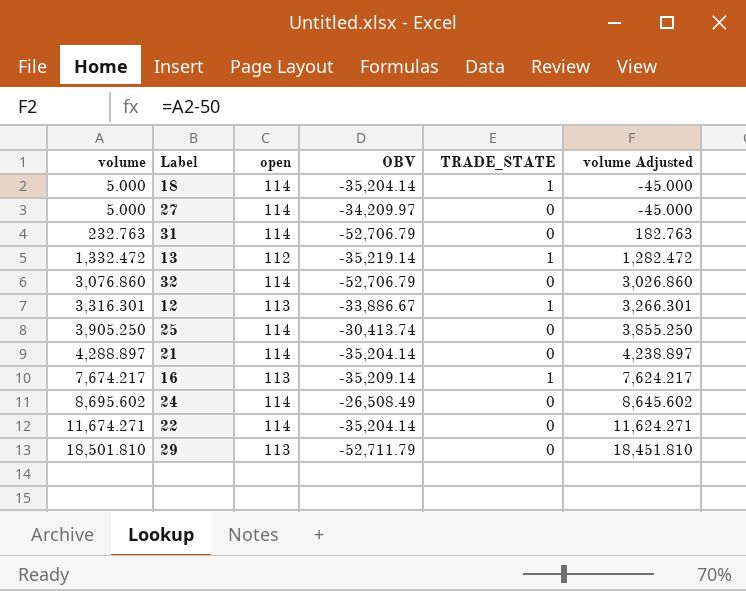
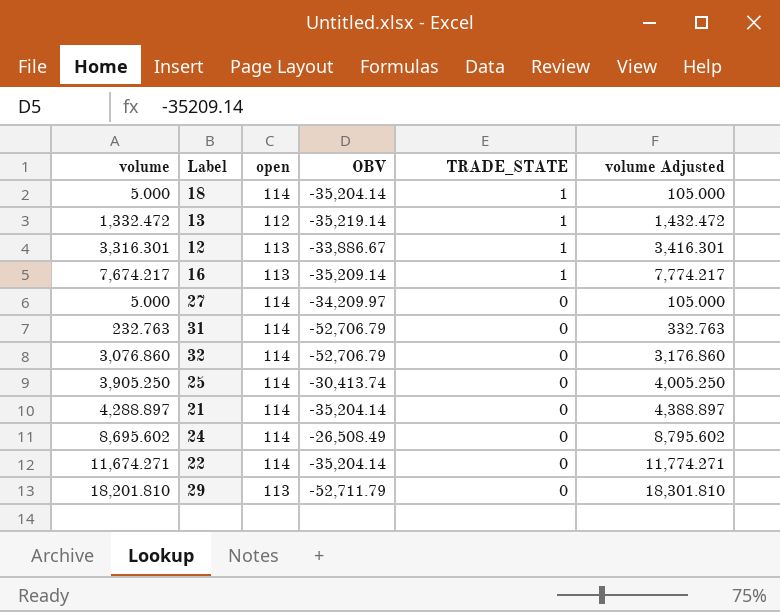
row order: volume ascending -> TRADE_STATE descending
column volume Adjusted | formula: [volume] - 50 -> [volume] + 100
29 | volume: 18,501.810 -> 18,201.810

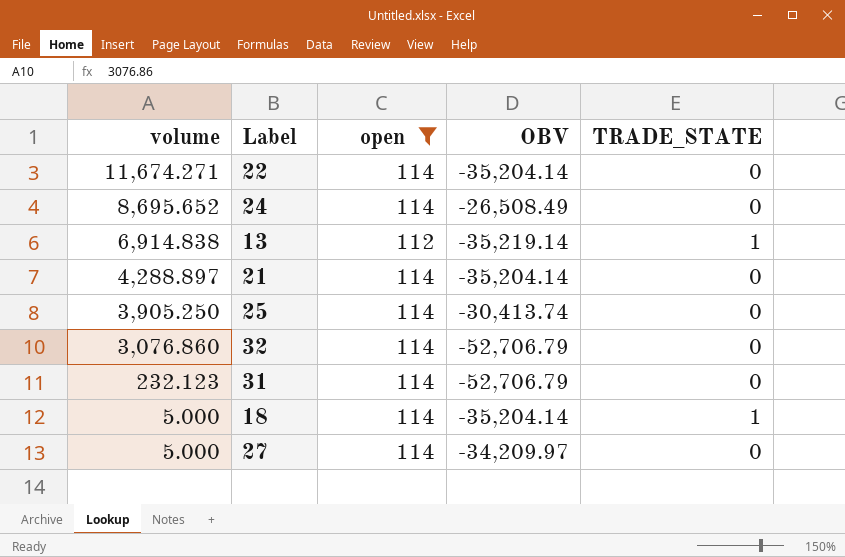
filter: none -> open != 113
row order: TRADE_STATE descending -> volume descending
column volume Adjusted | formula: [volume] + 100 -> none
24 | volume: 8,695.602 -> 8,695.652
13 | volume: 1,332.472 -> 6,914.838
31 | volume: 232.763 -> 232.123

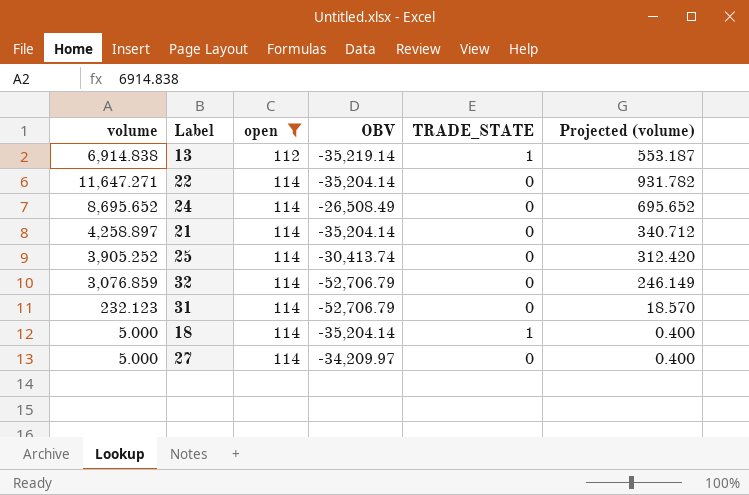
row order: volume descending -> open ascending
column Projected (volume) | formula: none -> [volume] * 0.08
22 | volume: 11,674.271 -> 11,647.271
21 | volume: 4,288.897 -> 4,258.897
25 | volume: 3,905.250 -> 3,905.252
32 | volume: 3,076.860 -> 3,076.859

